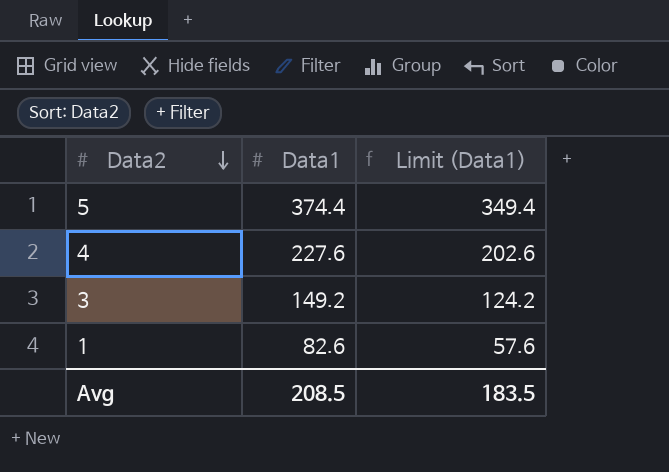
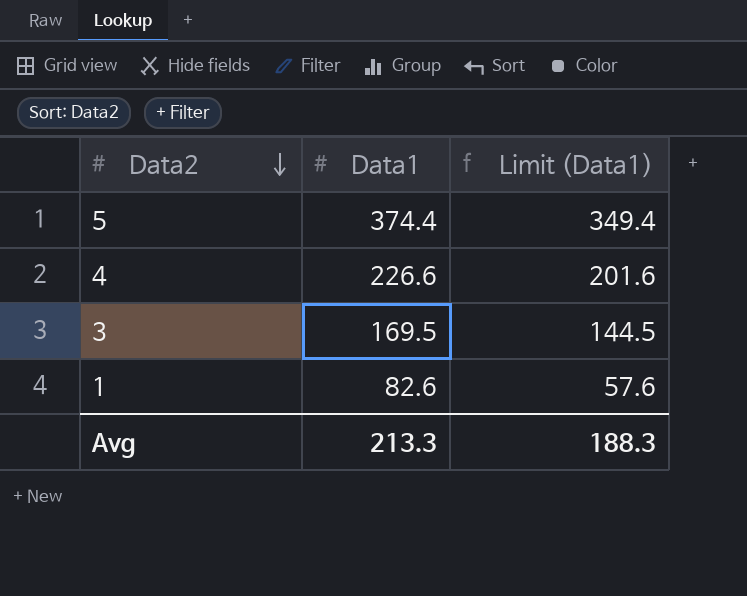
4 | Data1: 227.6 -> 226.6
4 | Limit (Data1): 202.6 -> 201.6
3 | Data1: 149.2 -> 169.5
3 | Limit (Data1): 124.2 -> 144.5
Avg | Data1: 208.5 -> 213.3
Avg | Limit (Data1): 183.5 -> 188.3

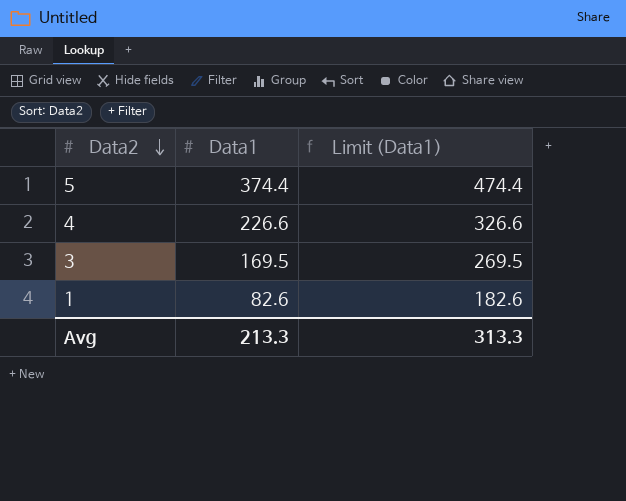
column Limit (Data1) | formula: [Data1] - 25 -> [Data1] + 100
Avg | Limit (Data1): 188.3 -> 313.3

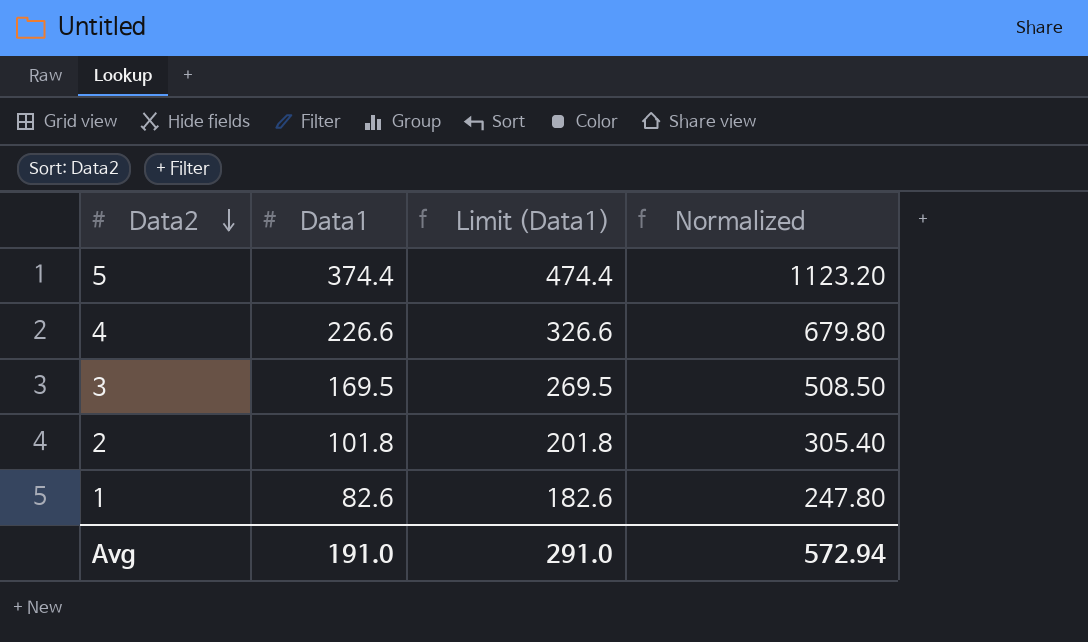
column Normalized | formula: none -> [Data1] * 3
row 2: none -> 101.8 | 201.8 | 305.40
Avg | Data1: 213.3 -> 191.0
Avg | Limit (Data1): 313.3 -> 291.0

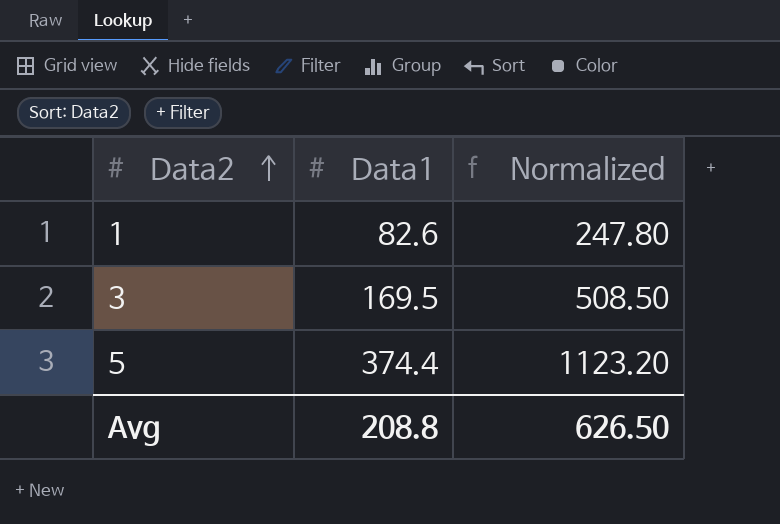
row order: Data2 descending -> Data2 ascending
column Limit (Data1) | formula: [Data1] + 100 -> none
row 4: 226.6 | 326.6 | 679.80 -> none
row 2: 101.8 | 201.8 | 305.40 -> none
Avg | Data1: 191.0 -> 208.8
Avg | Normalized: 572.94 -> 626.50

